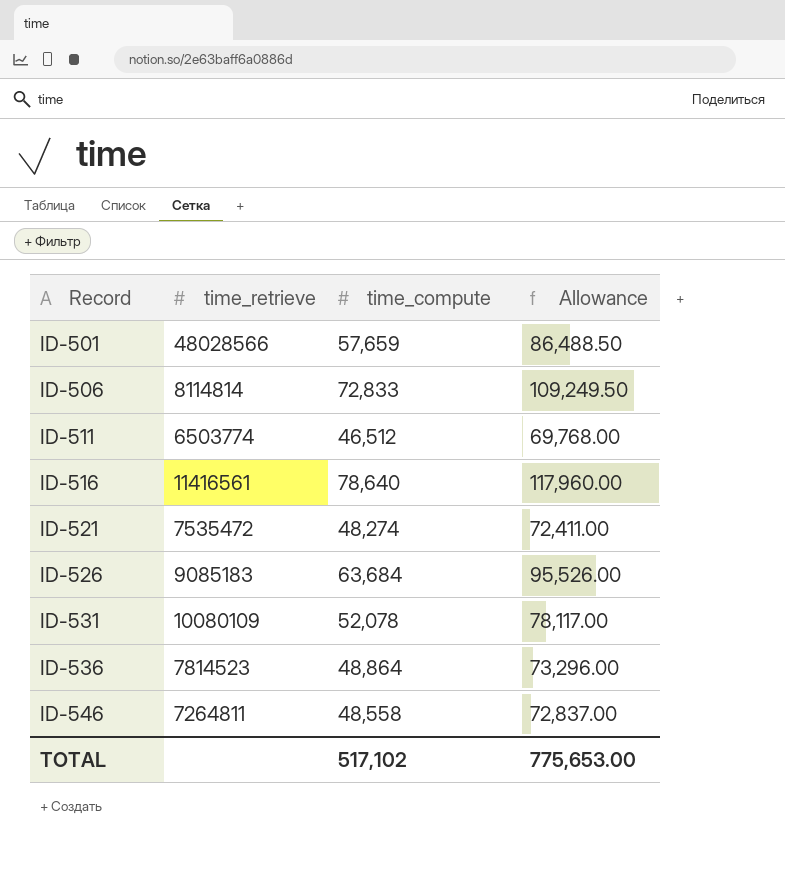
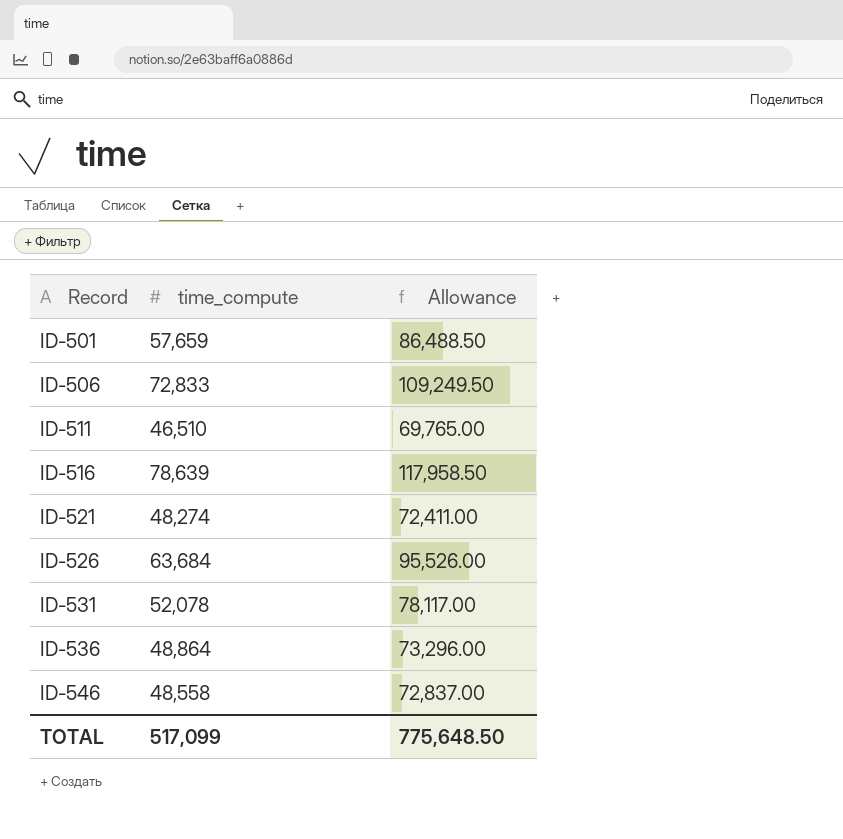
column time_retrieve | position: 2 -> none
ID-511 | time_compute: 46,512 -> 46,510
ID-511 | Allowance: 69,768.00 -> 69,765.00
ID-516 | time_compute: 78,640 -> 78,639
ID-516 | Allowance: 117,960.00 -> 117,958.50
TOTAL | time_compute: 517,102 -> 517,099
TOTAL | Allowance: 775,653.00 -> 775,648.50

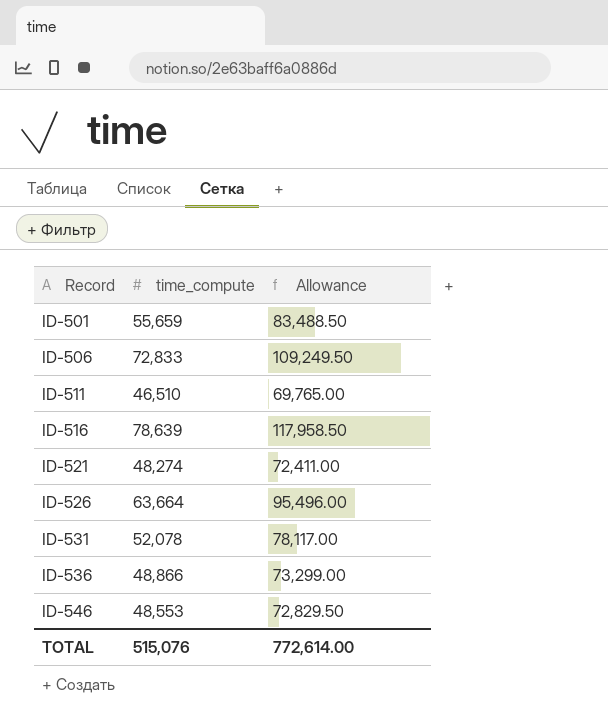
ID-501 | time_compute: 57,659 -> 55,659
ID-501 | Allowance: 86,488.50 -> 83,488.50
ID-526 | time_compute: 63,684 -> 63,664
ID-526 | Allowance: 95,526.00 -> 95,496.00
ID-536 | time_compute: 48,864 -> 48,866
ID-536 | Allowance: 73,296.00 -> 73,299.00
ID-546 | time_compute: 48,558 -> 48,553
ID-546 | Allowance: 72,837.00 -> 72,829.50
TOTAL | time_compute: 517,099 -> 515,076
TOTAL | Allowance: 775,648.50 -> 772,614.00

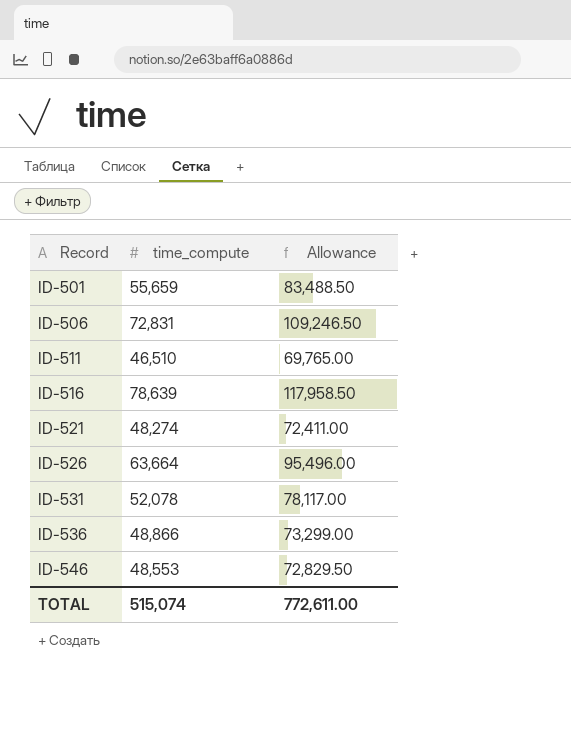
ID-506 | time_compute: 72,833 -> 72,831
ID-506 | Allowance: 109,249.50 -> 109,246.50
TOTAL | time_compute: 515,076 -> 515,074
TOTAL | Allowance: 772,614.00 -> 772,611.00

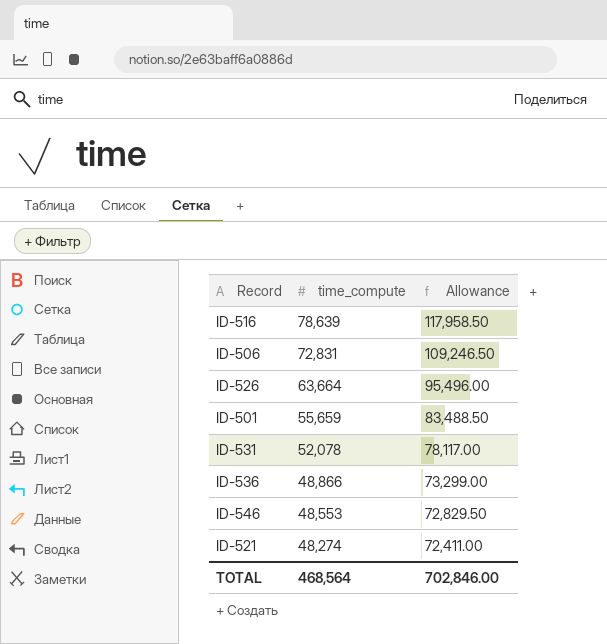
row order: Record ascending -> time_compute descending
row ID-511: 46,510 | 69,765.00 -> none
TOTAL | time_compute: 515,074 -> 468,564
TOTAL | Allowance: 772,611.00 -> 702,846.00

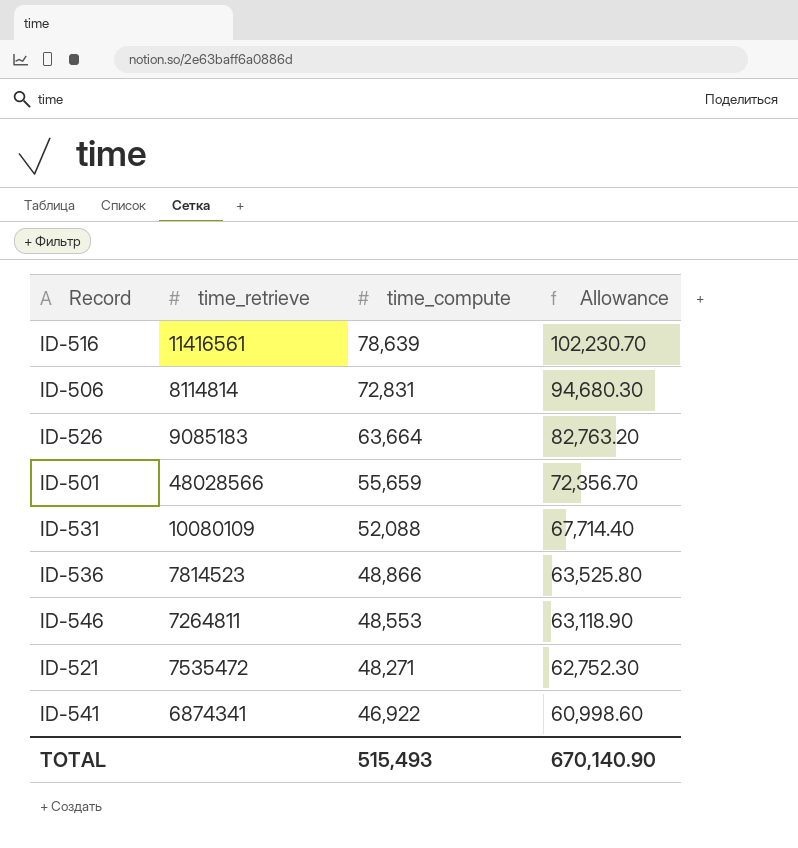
column time_retrieve | position: none -> 2
column Allowance | formula: [time_compute] * 1.5 -> [time_compute] * 1.3
ID-531 | time_compute: 52,078 -> 52,088
ID-521 | time_compute: 48,274 -> 48,271
row ID-541: none -> 6874341 | 46,922 | 60,998.60
TOTAL | time_compute: 468,564 -> 515,493
TOTAL | Allowance: 702,846.00 -> 670,140.90

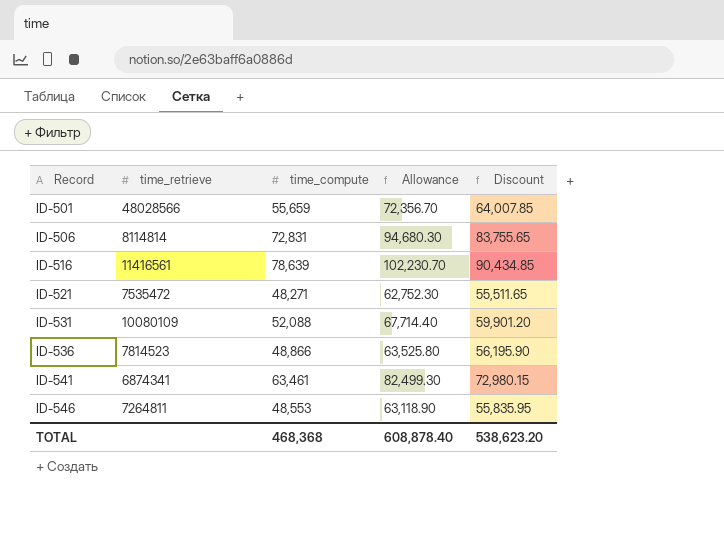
row order: time_compute descending -> Record ascending
column Discount | formula: none -> [time_compute] * 1.15
row ID-526: 9085183 | 63,664 | 82,763.20 -> none
ID-541 | time_compute: 46,922 -> 63,461
ID-541 | Allowance: 60,998.60 -> 82,499.30
TOTAL | time_compute: 515,493 -> 468,368
TOTAL | Allowance: 670,140.90 -> 608,878.40

